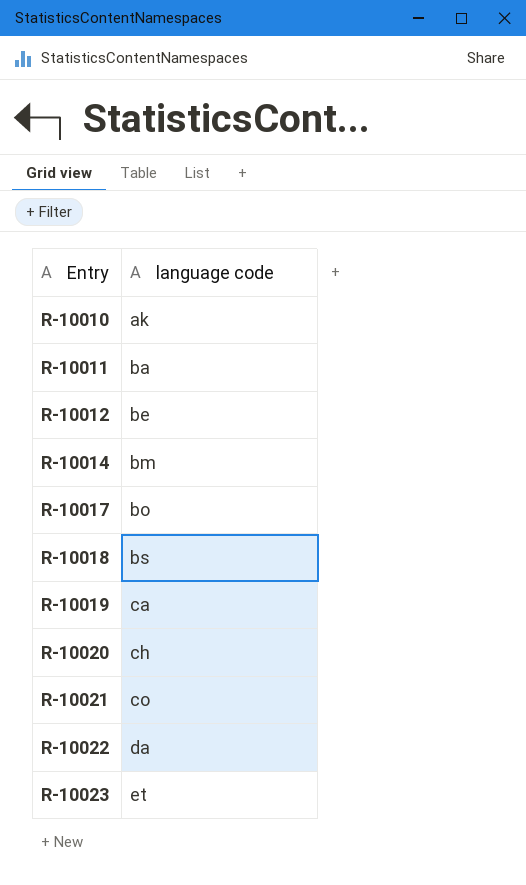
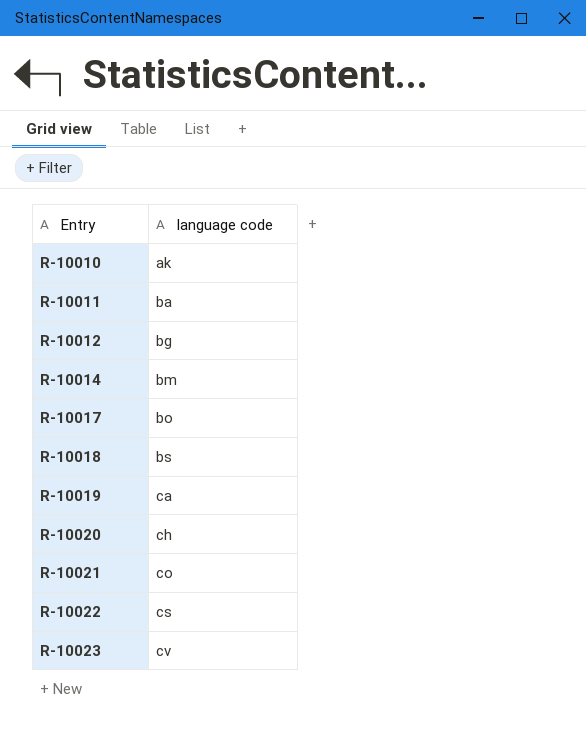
R-10012 | language code: be -> bg
R-10022 | language code: da -> cs
R-10023 | language code: et -> cv

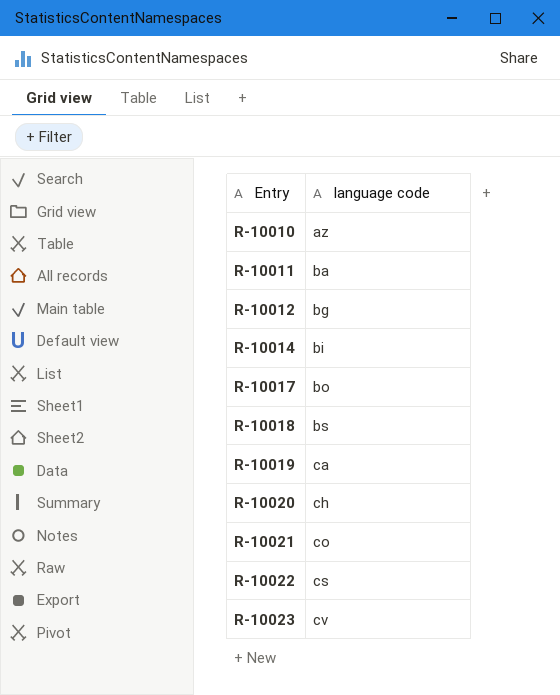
R-10010 | language code: ak -> az
R-10014 | language code: bm -> bi

